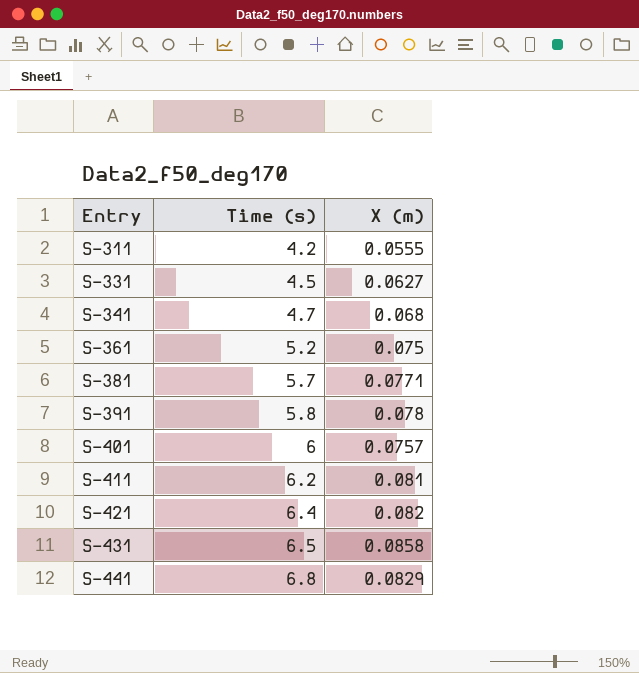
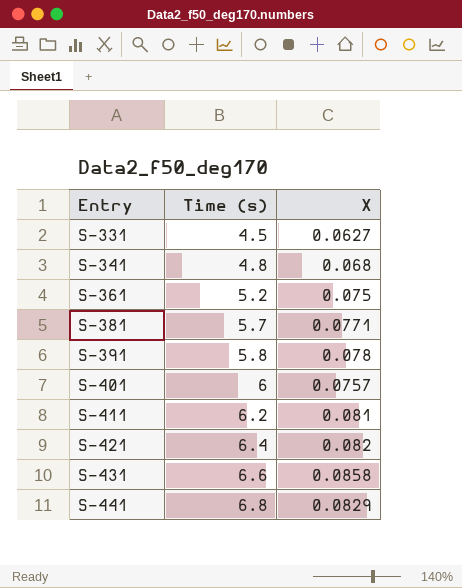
column name: X (m) -> X
row S-311: 4.2 | 0.0555 -> none
S-341 | Time (s): 4.7 -> 4.8
S-431 | Time (s): 6.5 -> 6.6

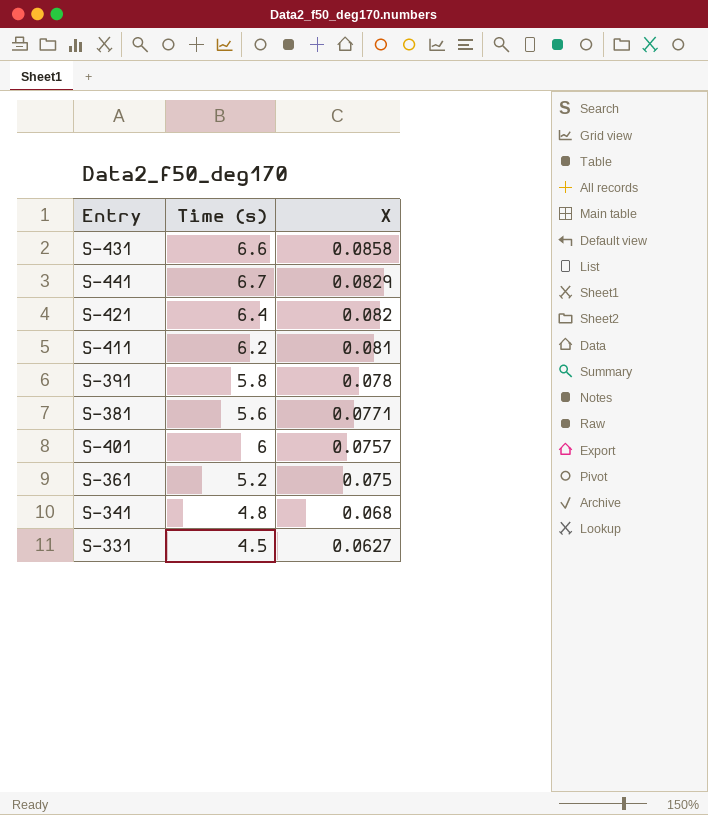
row order: Entry ascending -> X descending
S-441 | Time (s): 6.8 -> 6.7
S-381 | Time (s): 5.7 -> 5.6

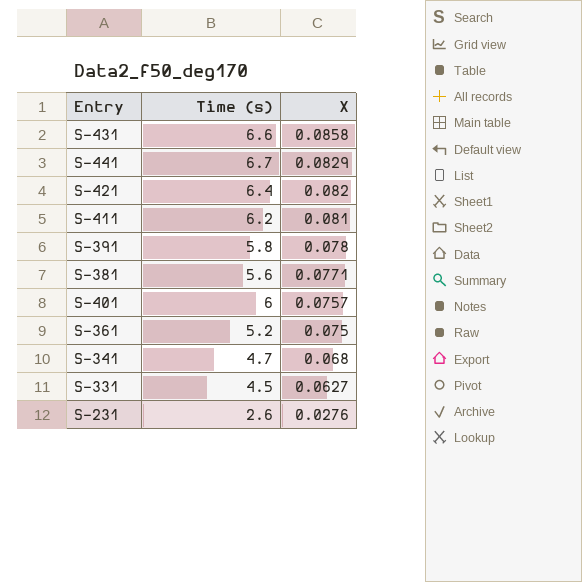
S-341 | Time (s): 4.8 -> 4.7
row S-231: none -> 2.6 | 0.0276

